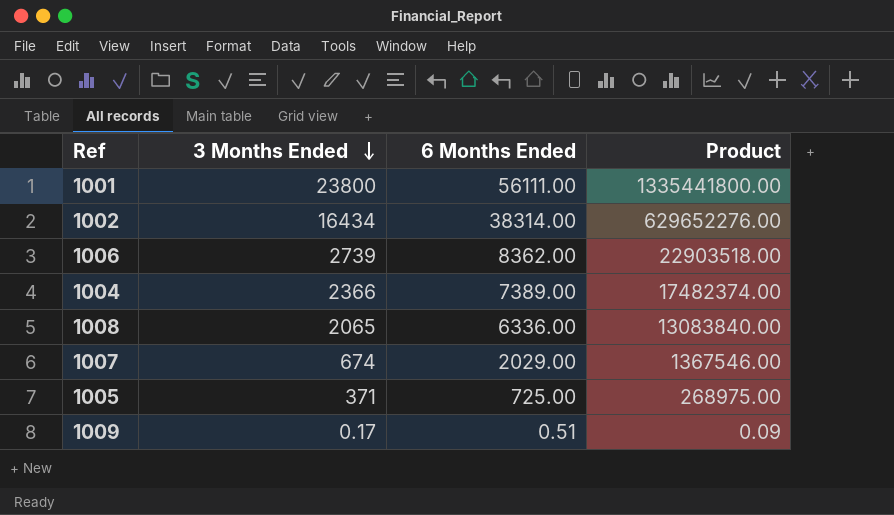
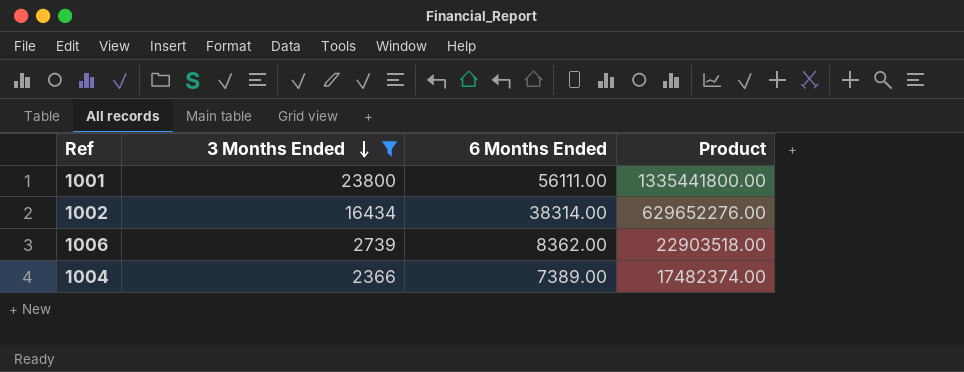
filter: none -> 3 Months Ended >= 2366

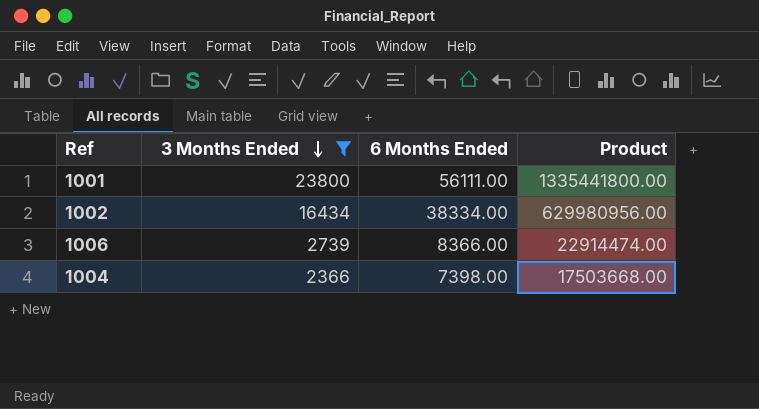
1002 | 6 Months Ended: 38314.00 -> 38334.00
1002 | Product: 629652276.00 -> 629980956.00
1006 | 6 Months Ended: 8362.00 -> 8366.00
1006 | Product: 22903518.00 -> 22914474.00
1004 | 6 Months Ended: 7389.00 -> 7398.00
1004 | Product: 17482374.00 -> 17503668.00

